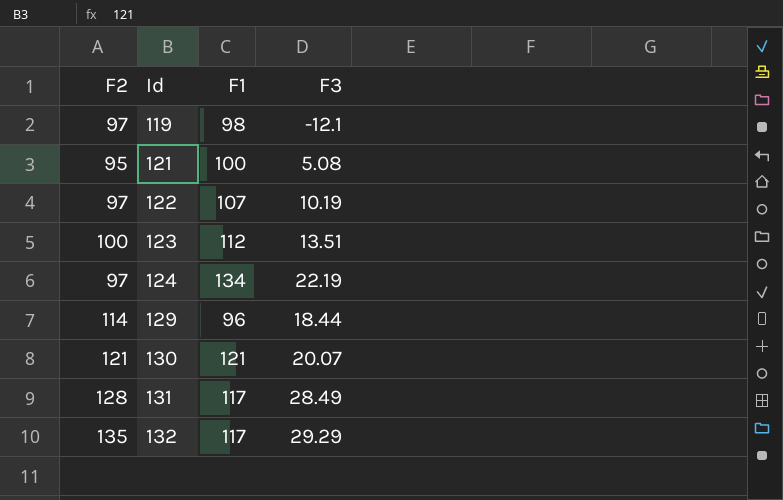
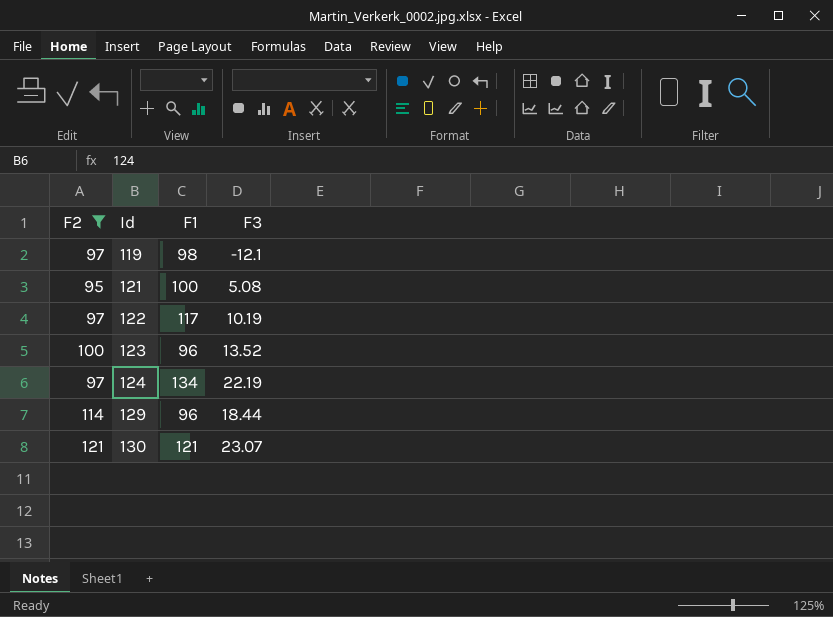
filter: none -> F2 <= 121
122 | F1: 107 -> 117
123 | F1: 112 -> 96
123 | F3: 13.51 -> 13.52
130 | F3: 20.07 -> 23.07

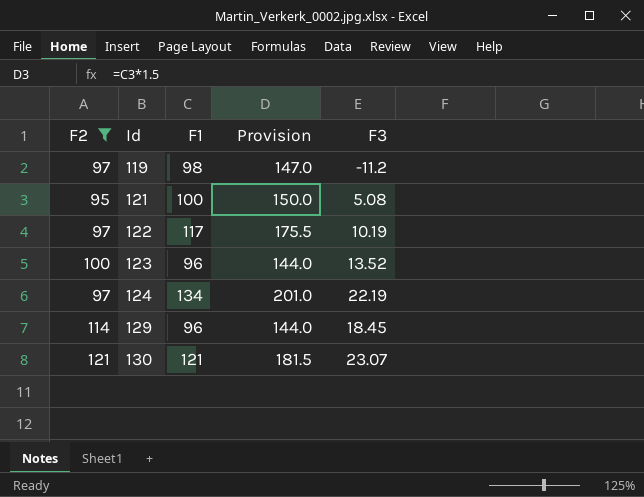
column Provision | formula: none -> [F1] * 1.5
119 | F3: -12.1 -> -11.2
129 | F3: 18.44 -> 18.45

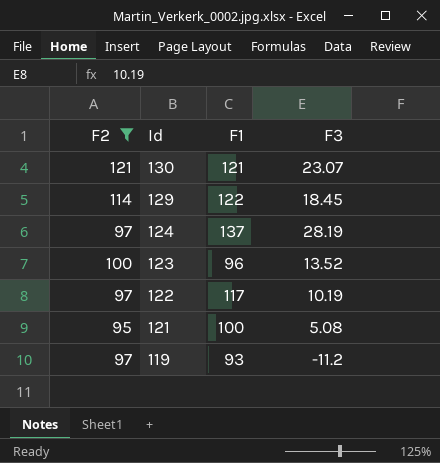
row order: Id ascending -> Id descending
column Provision | formula: [F1] * 1.5 -> none
129 | F1: 96 -> 122
124 | F1: 134 -> 137
124 | F3: 22.19 -> 28.19
119 | F1: 98 -> 93

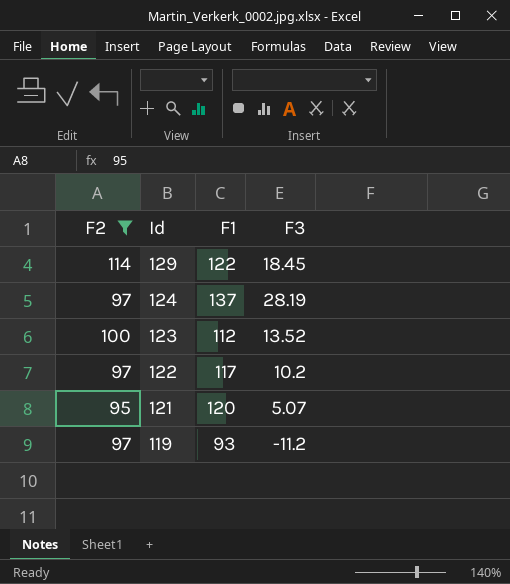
row 130: 121 | 121 | 23.07 -> none
123 | F1: 96 -> 112
122 | F3: 10.19 -> 10.2
121 | F1: 100 -> 120
121 | F3: 5.08 -> 5.07

